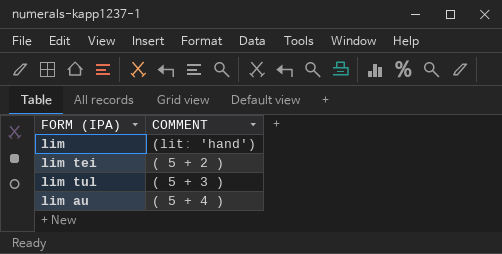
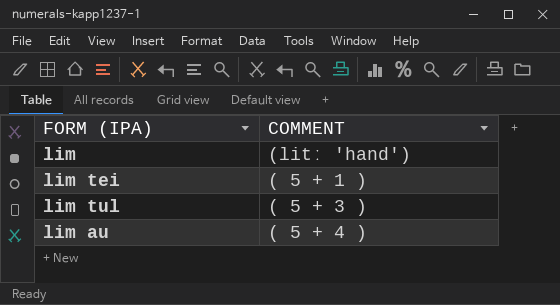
lim tei | COMMENT: ( 5 + 2 ) -> ( 5 + 1 )

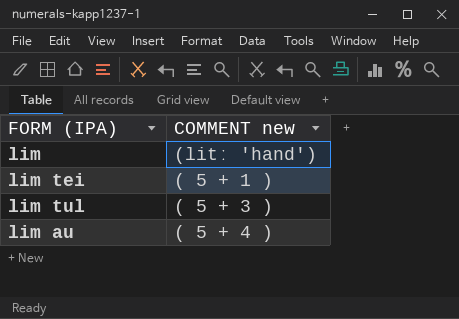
column name: COMMENT -> COMMENT new

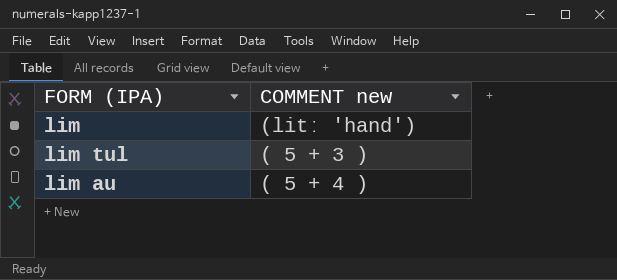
row lim tei: ( 5 + 1 ) -> none

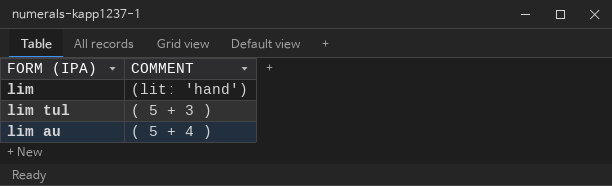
column name: COMMENT new -> COMMENT

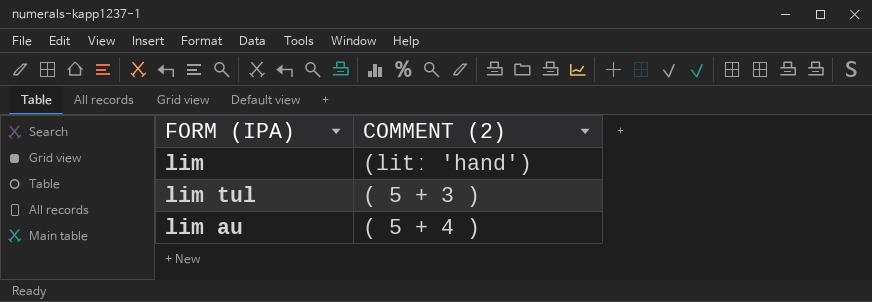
column name: COMMENT -> COMMENT (2)

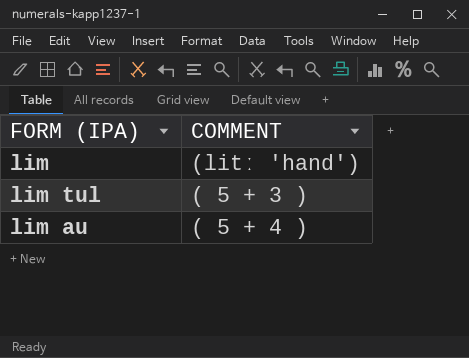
column name: COMMENT (2) -> COMMENT

